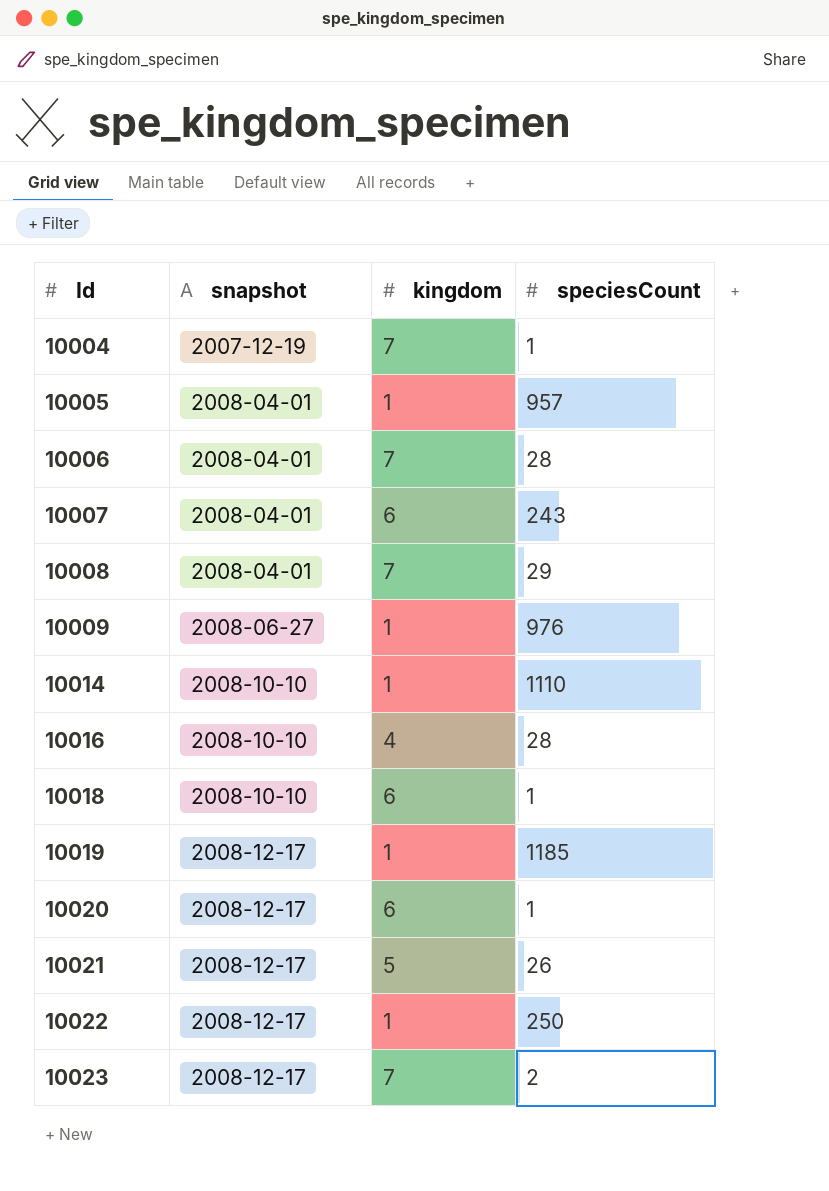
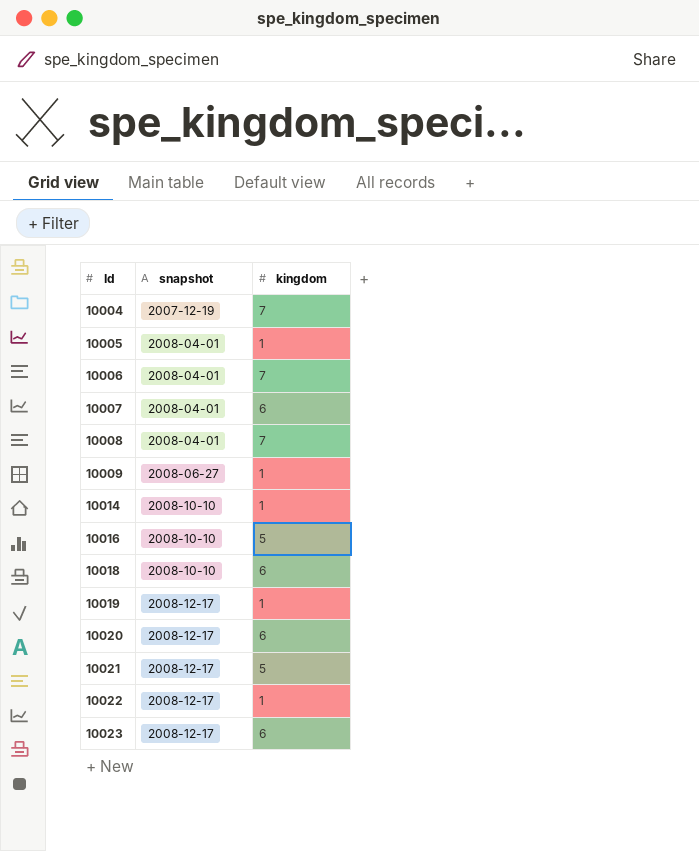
column speciesCount | position: 4 -> none
10016 | kingdom: 4 -> 5
10023 | kingdom: 7 -> 6

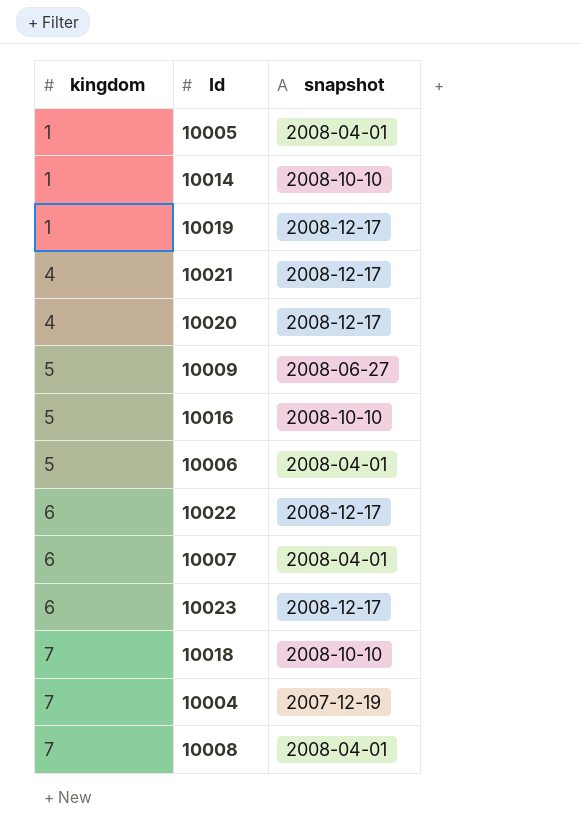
row order: Id ascending -> kingdom ascending
column kingdom | position: 3 -> 1
10021 | kingdom: 5 -> 4
10020 | kingdom: 6 -> 4
10009 | kingdom: 1 -> 5
10006 | kingdom: 7 -> 5
10022 | kingdom: 1 -> 6
10018 | kingdom: 6 -> 7

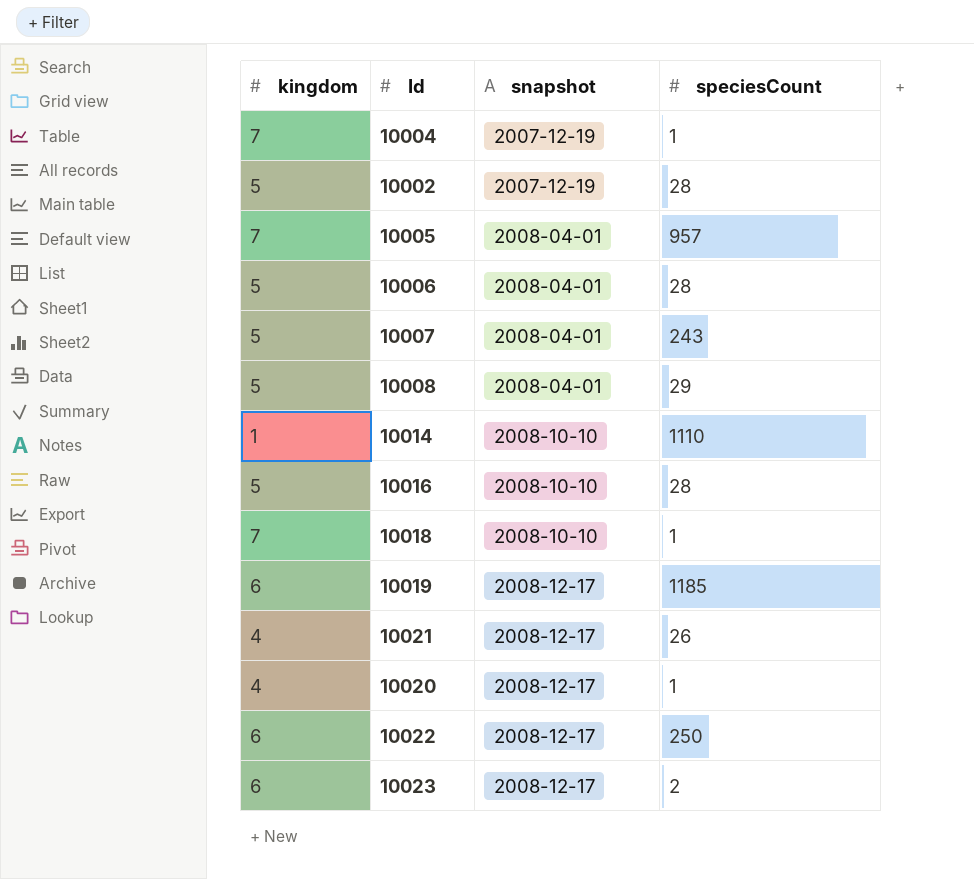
row order: kingdom ascending -> snapshot ascending
column speciesCount | position: none -> 4
row 10009: 5 | 2008-06-27 -> none
row 10002: none -> 5 | 2007-12-19 | 28
10005 | kingdom: 1 -> 7
10007 | kingdom: 6 -> 5
10008 | kingdom: 7 -> 5
10019 | kingdom: 1 -> 6

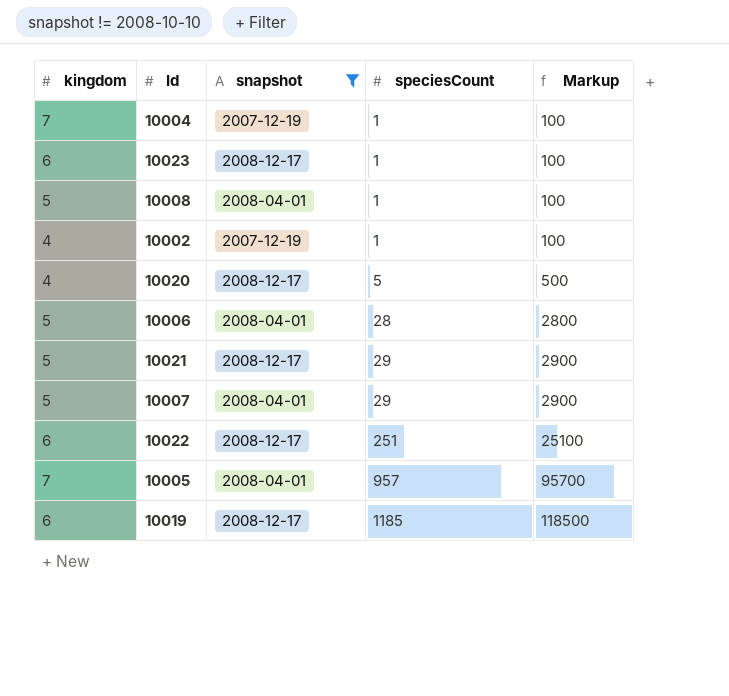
filter: none -> snapshot != 2008-10-10
row order: snapshot ascending -> speciesCount ascending
column Markup | formula: none -> [speciesCount] * 100
10023 | speciesCount: 2 -> 1
10008 | speciesCount: 29 -> 1
10002 | kingdom: 5 -> 4
10002 | speciesCount: 28 -> 1
10020 | speciesCount: 1 -> 5
10021 | kingdom: 4 -> 5
10021 | speciesCount: 26 -> 29
10007 | speciesCount: 243 -> 29
10022 | speciesCount: 250 -> 251

